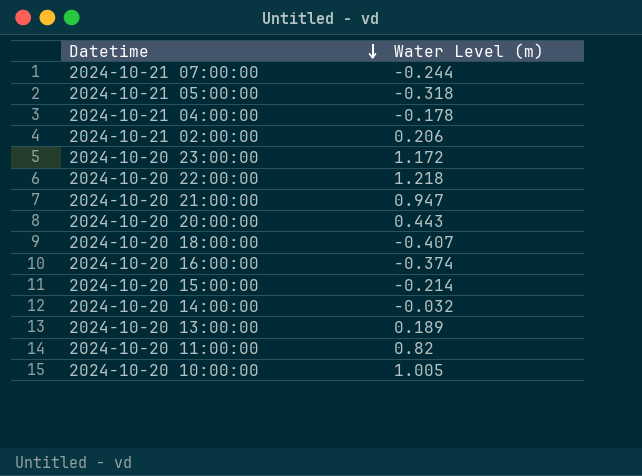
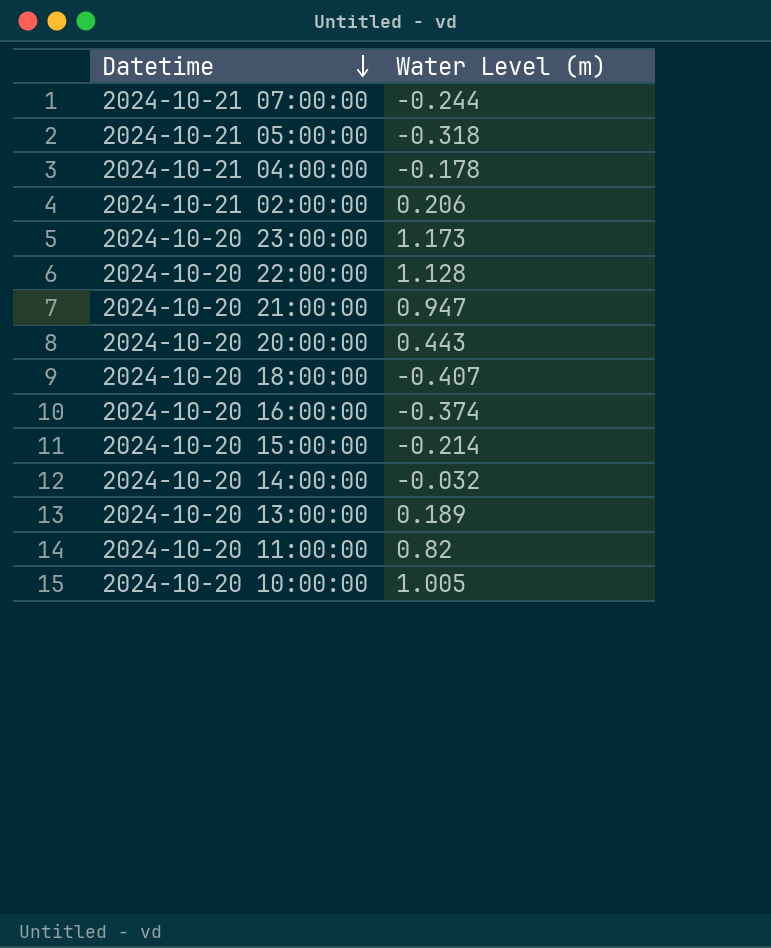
2024-10-20 23:00:00 | Water Level (m): 1.172 -> 1.173
2024-10-20 22:00:00 | Water Level (m): 1.218 -> 1.128

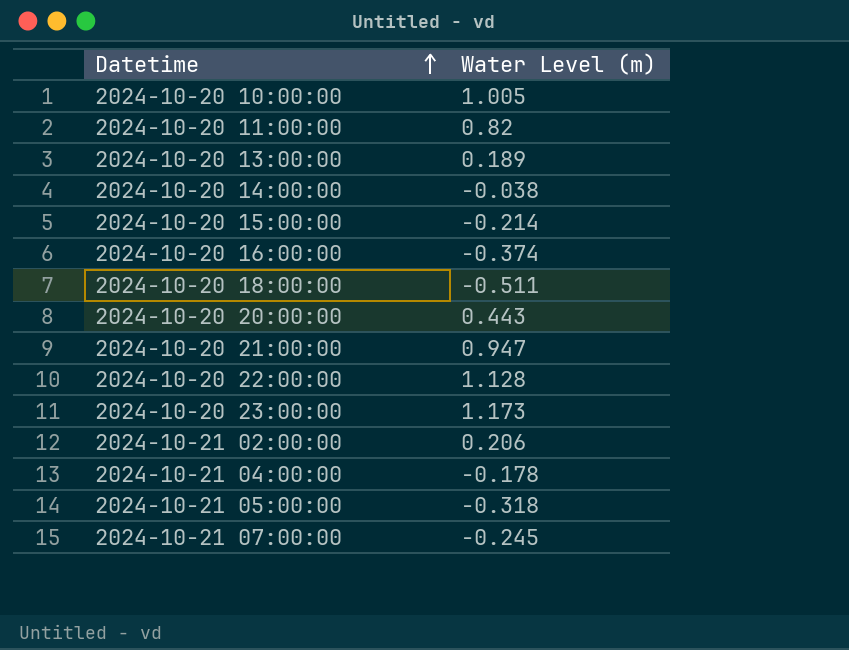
row order: Datetime descending -> Datetime ascending
2024-10-20 14:00:00 | Water Level (m): -0.032 -> -0.038
2024-10-20 18:00:00 | Water Level (m): -0.407 -> -0.511
2024-10-21 07:00:00 | Water Level (m): -0.244 -> -0.245

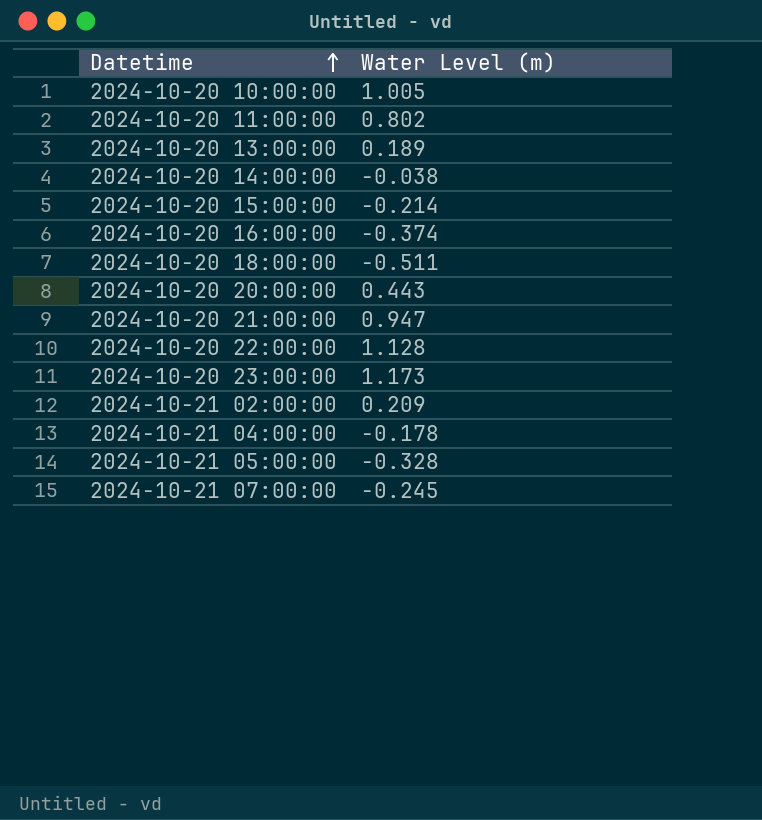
2024-10-20 11:00:00 | Water Level (m): 0.82 -> 0.802
2024-10-21 02:00:00 | Water Level (m): 0.206 -> 0.209
2024-10-21 05:00:00 | Water Level (m): -0.318 -> -0.328

